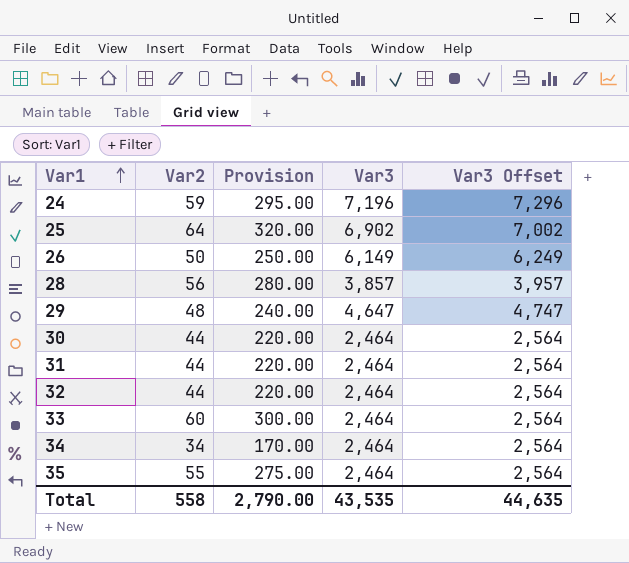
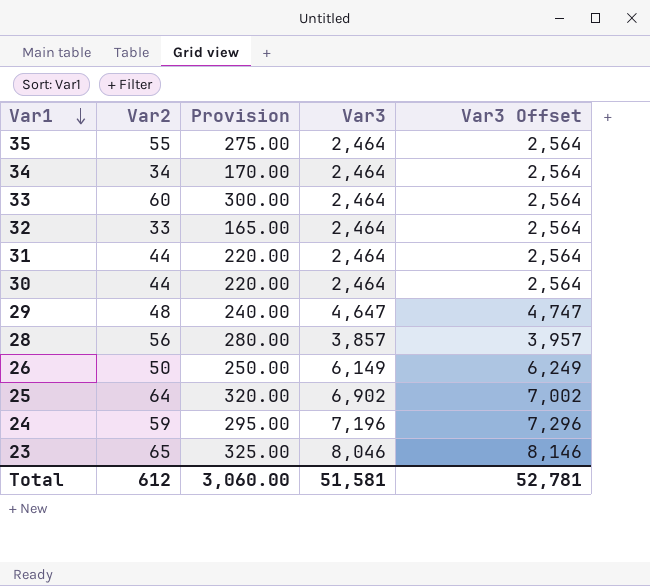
row order: Var1 ascending -> Var1 descending
32 | Var2: 44 -> 33
32 | Provision: 220.00 -> 165.00
row 23: none -> 65 | 325.00 | 8,046 | 8,146
Total | Var2: 558 -> 612
Total | Provision: 2,790.00 -> 3,060.00
Total | Var3: 43,535 -> 51,581
Total | Var3 Offset: 44,635 -> 52,781

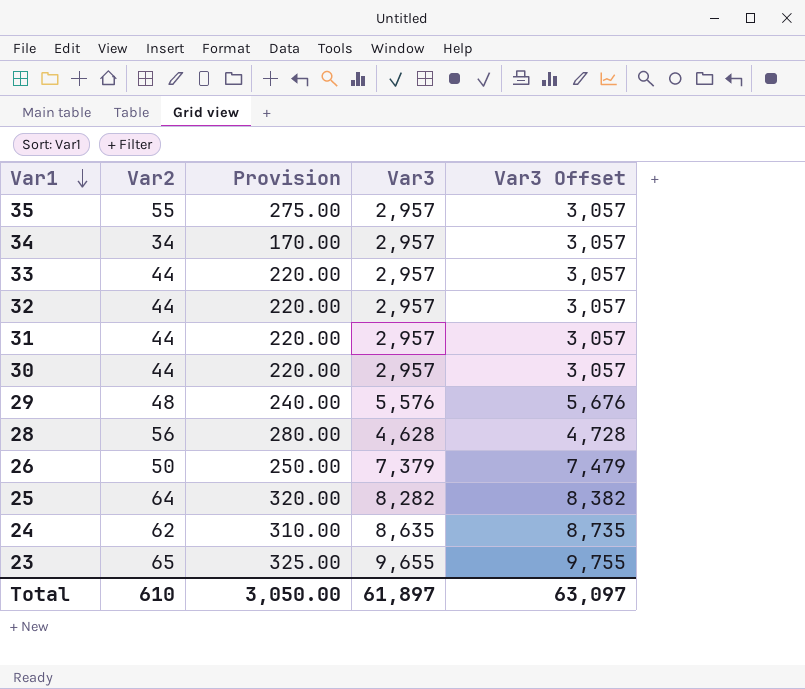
35 | Var3: 2,464 -> 2,957
35 | Var3 Offset: 2,564 -> 3,057
34 | Var3: 2,464 -> 2,957
34 | Var3 Offset: 2,564 -> 3,057
33 | Var2: 60 -> 44
33 | Provision: 300.00 -> 220.00
33 | Var3: 2,464 -> 2,957
33 | Var3 Offset: 2,564 -> 3,057
32 | Var2: 33 -> 44
32 | Provision: 165.00 -> 220.00
32 | Var3: 2,464 -> 2,957
32 | Var3 Offset: 2,564 -> 3,057
31 | Var3: 2,464 -> 2,957
31 | Var3 Offset: 2,564 -> 3,057
30 | Var3: 2,464 -> 2,957
30 | Var3 Offset: 2,564 -> 3,057
29 | Var3: 4,647 -> 5,576
29 | Var3 Offset: 4,747 -> 5,676
28 | Var3: 3,857 -> 4,628
28 | Var3 Offset: 3,957 -> 4,728
26 | Var3: 6,149 -> 7,379
26 | Var3 Offset: 6,249 -> 7,479
25 | Var3: 6,902 -> 8,282
25 | Var3 Offset: 7,002 -> 8,382
24 | Var2: 59 -> 62
24 | Provision: 295.00 -> 310.00
24 | Var3: 7,196 -> 8,635
24 | Var3 Offset: 7,296 -> 8,735
23 | Var3: 8,046 -> 9,655
23 | Var3 Offset: 8,146 -> 9,755
Total | Var2: 612 -> 610
Total | Provision: 3,060.00 -> 3,050.00
Total | Var3: 51,581 -> 61,897
Total | Var3 Offset: 52,781 -> 63,097

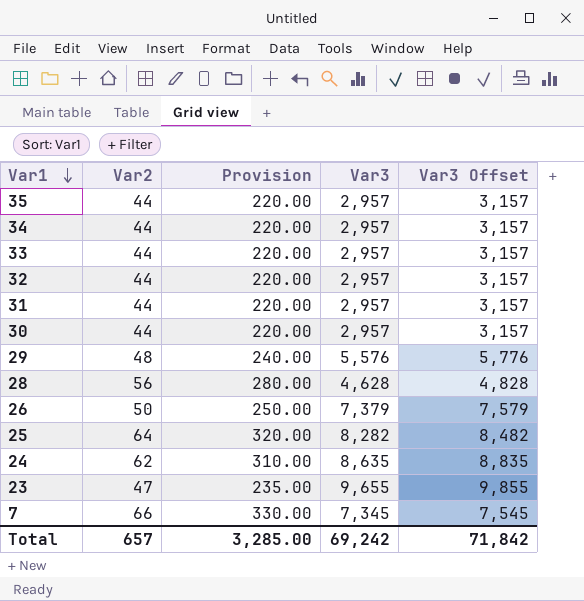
column Var3 Offset | formula: [Var3] + 100 -> [Var3] + 200
35 | Var2: 55 -> 44
35 | Provision: 275.00 -> 220.00
34 | Var2: 34 -> 44
34 | Provision: 170.00 -> 220.00
23 | Var2: 65 -> 47
23 | Provision: 325.00 -> 235.00
row 7: none -> 66 | 330.00 | 7,345 | 7,545
Total | Var2: 610 -> 657
Total | Provision: 3,050.00 -> 3,285.00
Total | Var3: 61,897 -> 69,242
Total | Var3 Offset: 63,097 -> 71,842

